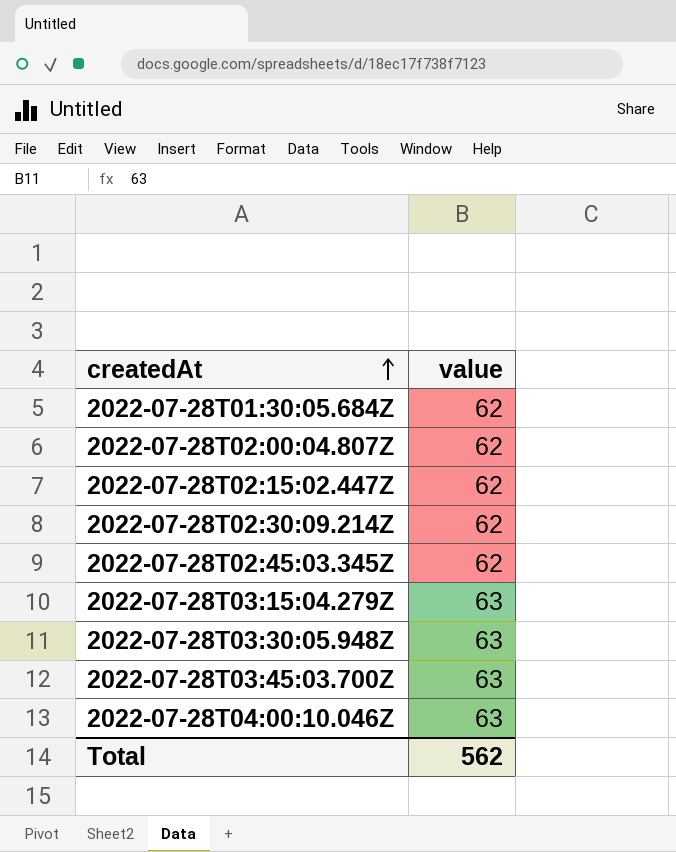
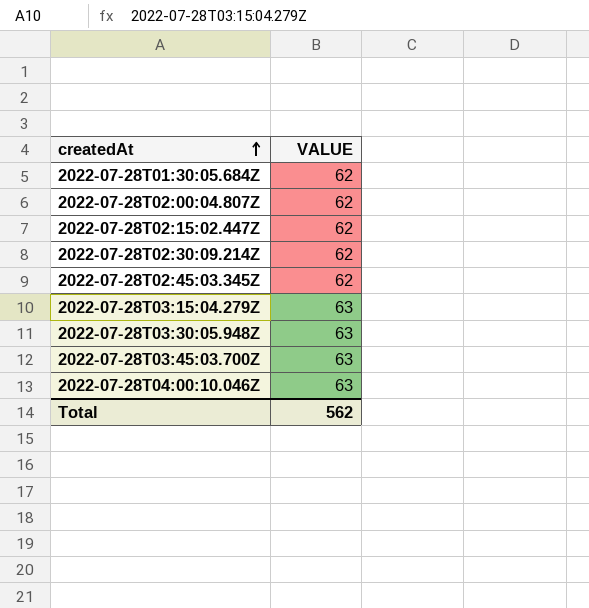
column name: value -> VALUE

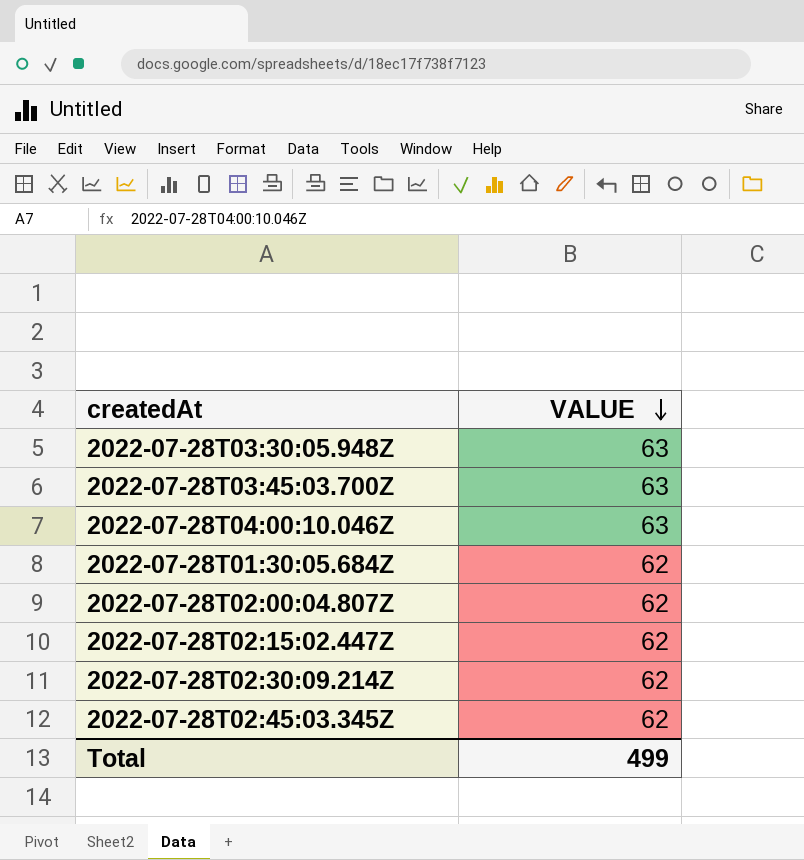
row order: createdAt ascending -> VALUE descending
row 2022-07-28T03:15:04.279Z: 63 -> none
Total | VALUE: 562 -> 499

